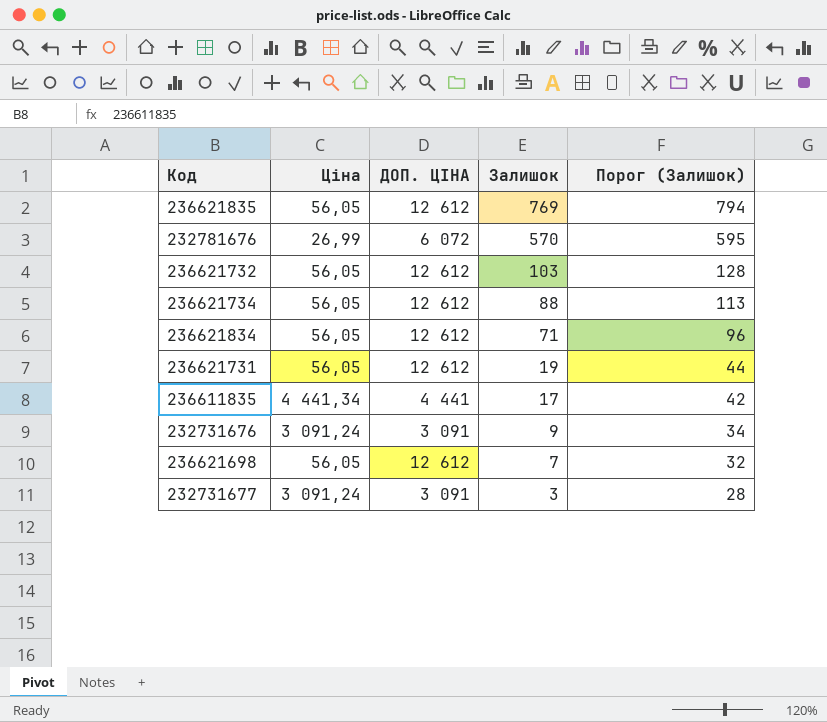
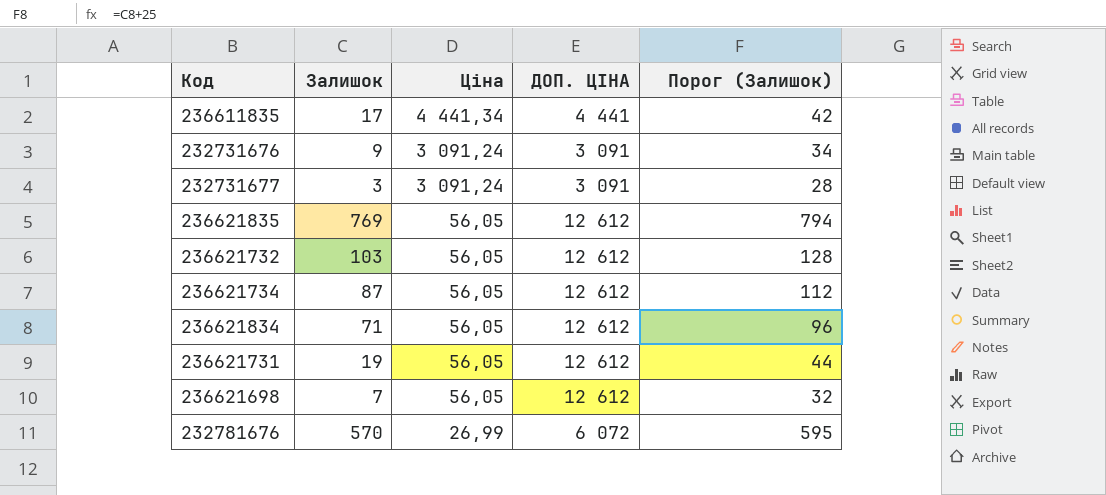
row order: Залишок descending -> Ціна descending
column Залишок | position: 4 -> 2
236621734 | Залишок: 88 -> 87
236621734 | Порог (Залишок): 113 -> 112

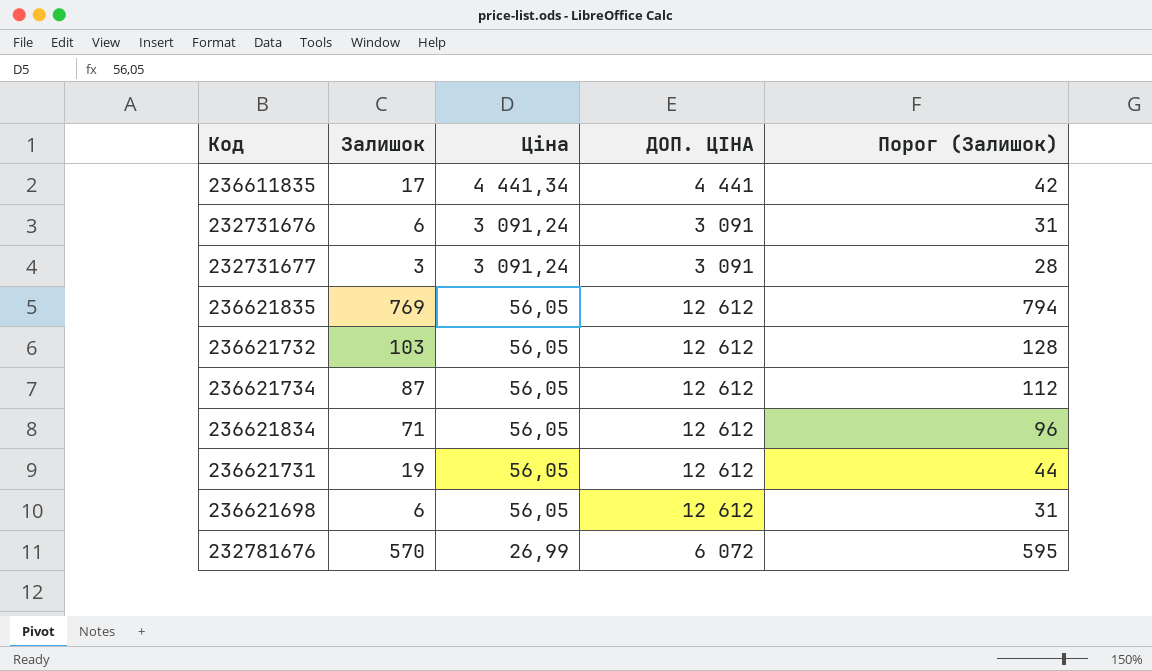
232731676 | Залишок: 9 -> 6
232731676 | Порог (Залишок): 34 -> 31
236621698 | Залишок: 7 -> 6
236621698 | Порог (Залишок): 32 -> 31

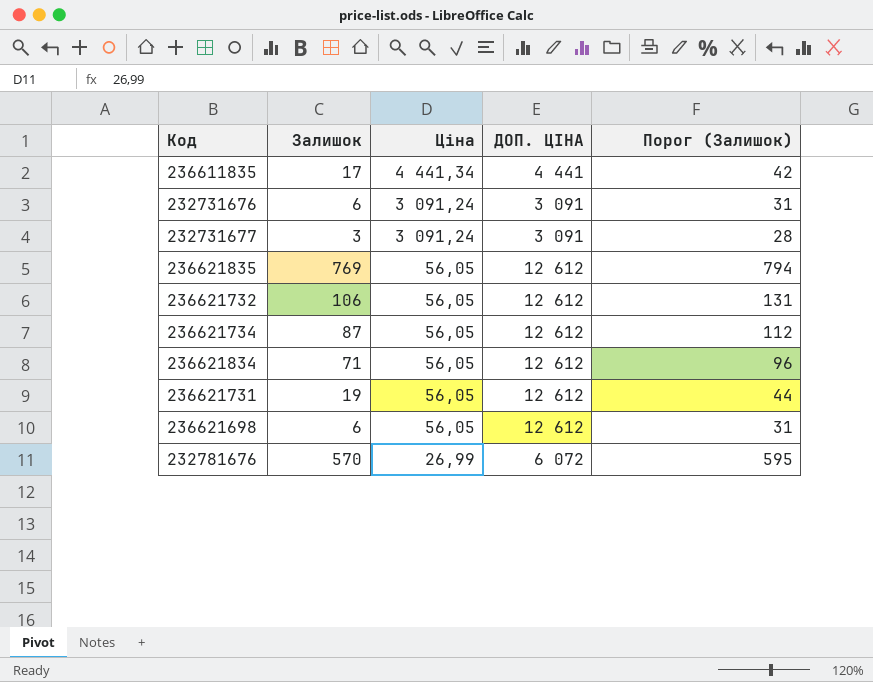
236621732 | Залишок: 103 -> 106
236621732 | Порог (Залишок): 128 -> 131

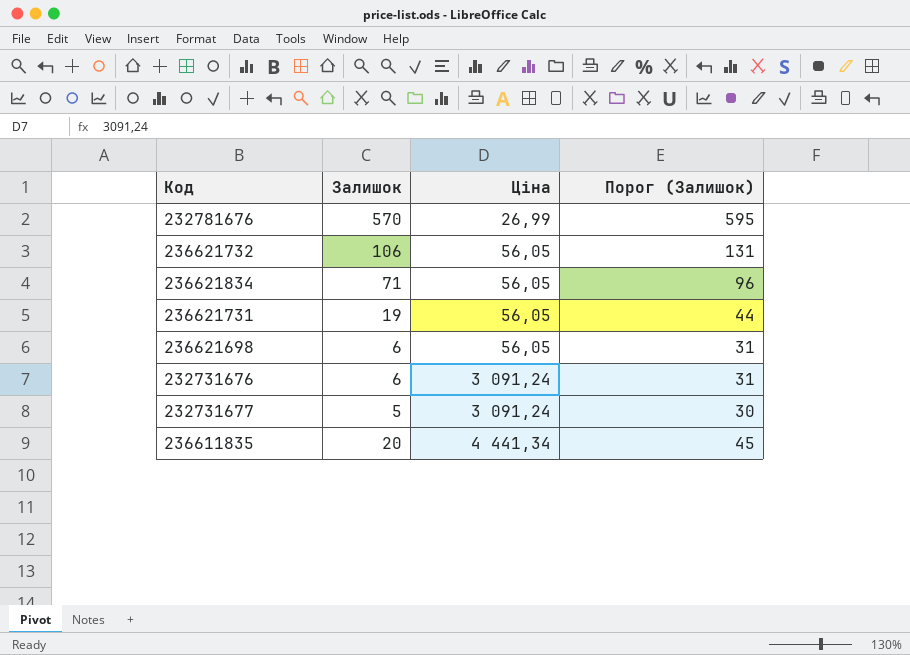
row order: Ціна descending -> Ціна ascending
column ДОП. ЦІНА | position: 4 -> none
row 236621835: 769 | 56,05 | 12 612 | 794 -> none
row 236621734: 87 | 56,05 | 12 612 | 112 -> none
232731677 | Залишок: 3 -> 5
232731677 | Порог (Залишок): 28 -> 30
236611835 | Залишок: 17 -> 20
236611835 | Порог (Залишок): 42 -> 45

